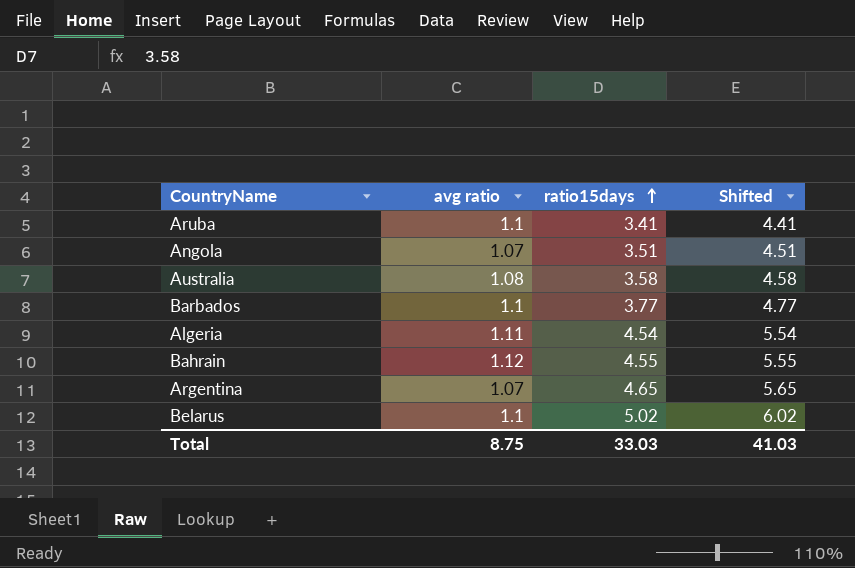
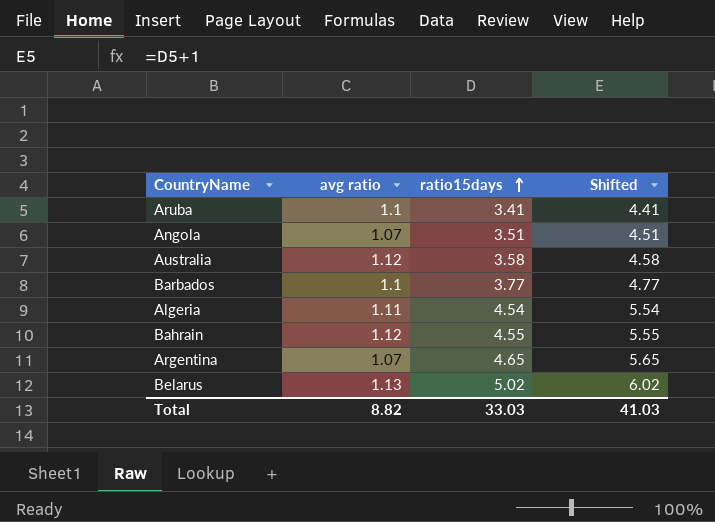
Australia | avg ratio: 1.08 -> 1.12
Belarus | avg ratio: 1.1 -> 1.13
Total | avg ratio: 8.75 -> 8.82

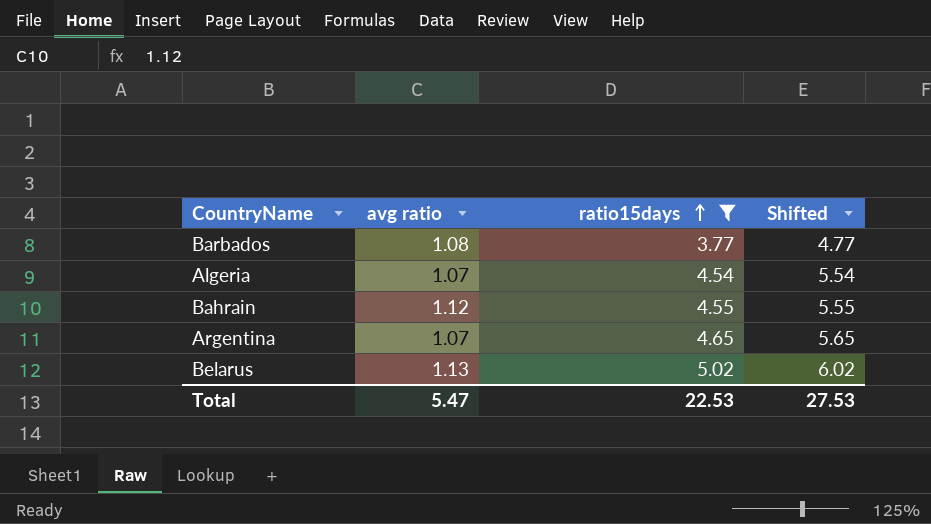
filter: none -> ratio15days >= 3.77
Barbados | avg ratio: 1.1 -> 1.08
Algeria | avg ratio: 1.11 -> 1.07
Total | avg ratio: 8.82 -> 5.47
Total | ratio15days: 33.03 -> 22.53
Total | Shifted: 41.03 -> 27.53

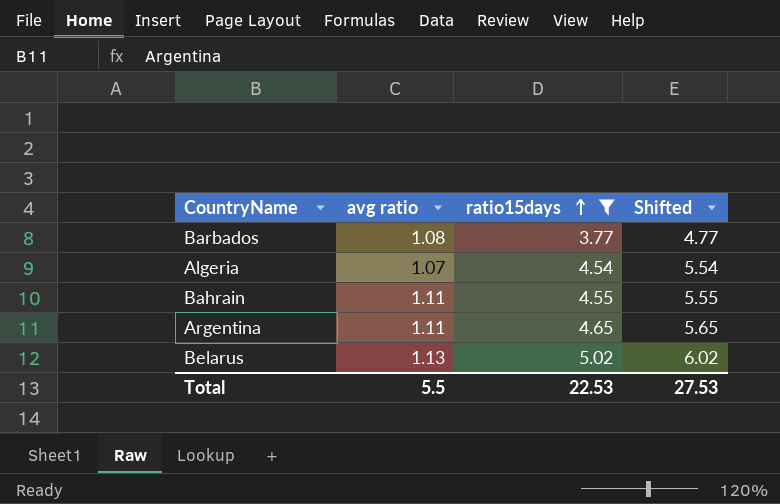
Bahrain | avg ratio: 1.12 -> 1.11
Argentina | avg ratio: 1.07 -> 1.11
Total | avg ratio: 5.47 -> 5.5

